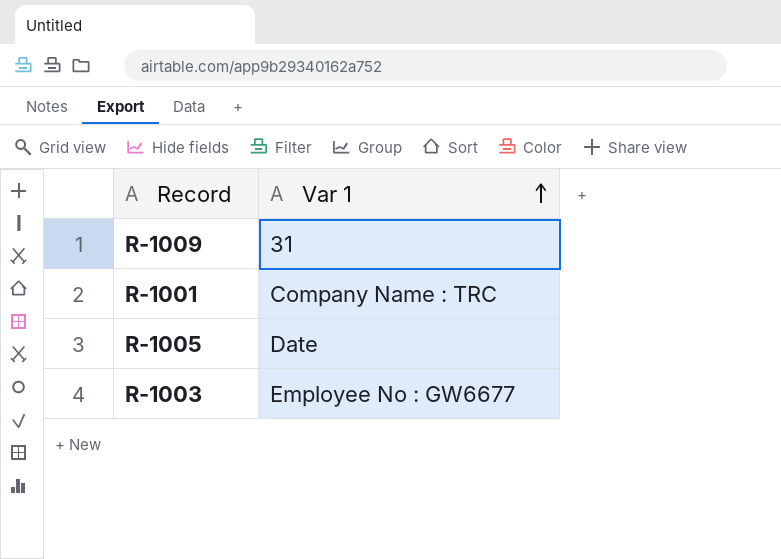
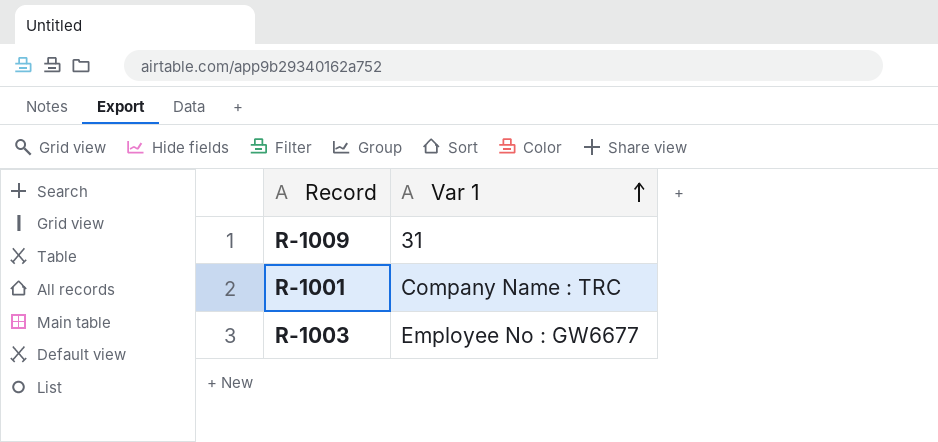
row R-1005: Date -> none

